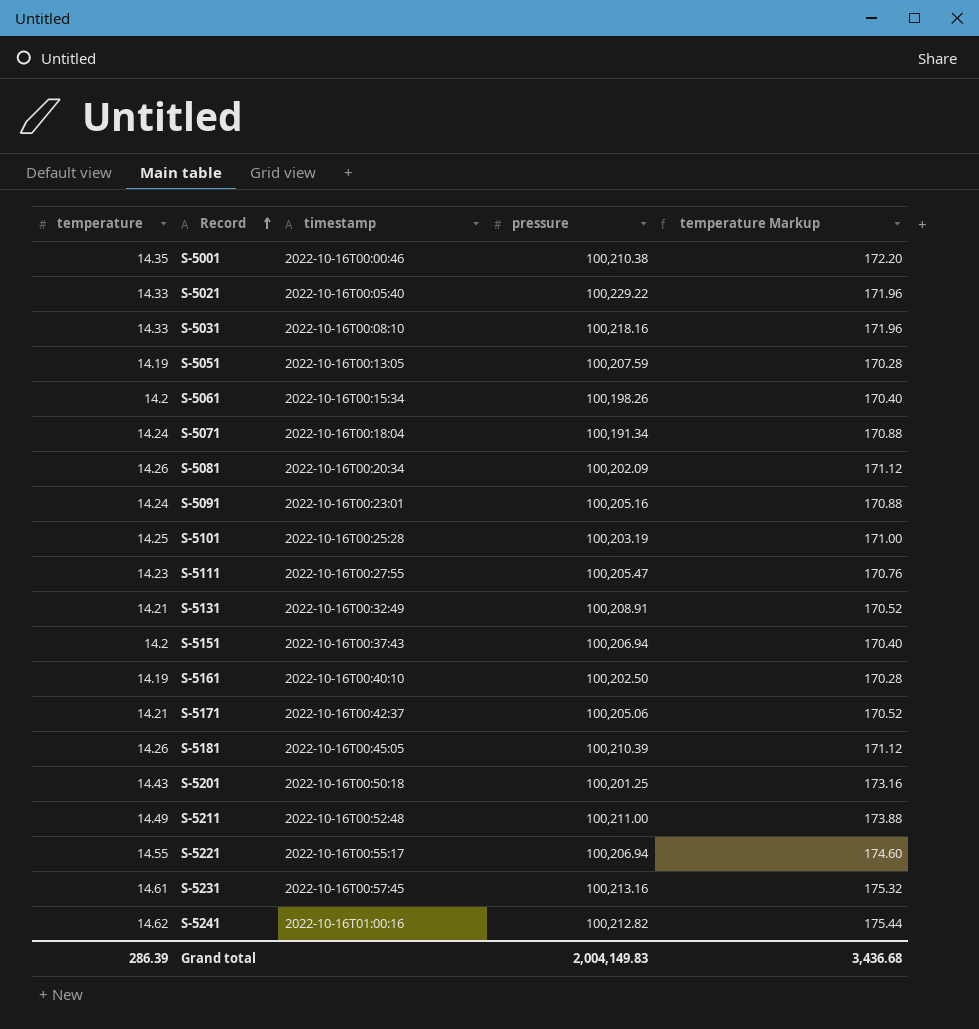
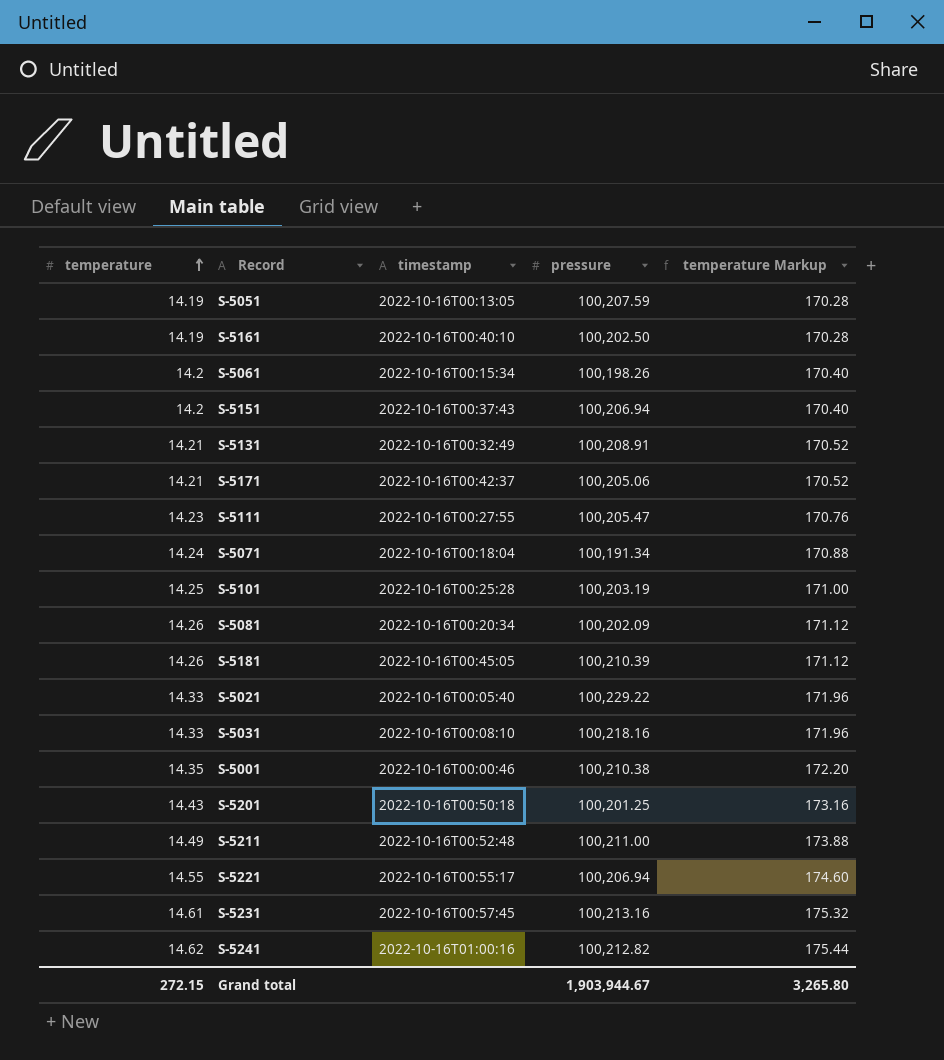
row order: Record ascending -> temperature ascending
row S-5091: 14.24 | 2022-10-16T00:23:01 | 100,205.16 | 170.88 -> none
Grand total | temperature: 286.39 -> 272.15
Grand total | pressure: 2,004,149.83 -> 1,903,944.67
Grand total | temperature Markup: 3,436.68 -> 3,265.80

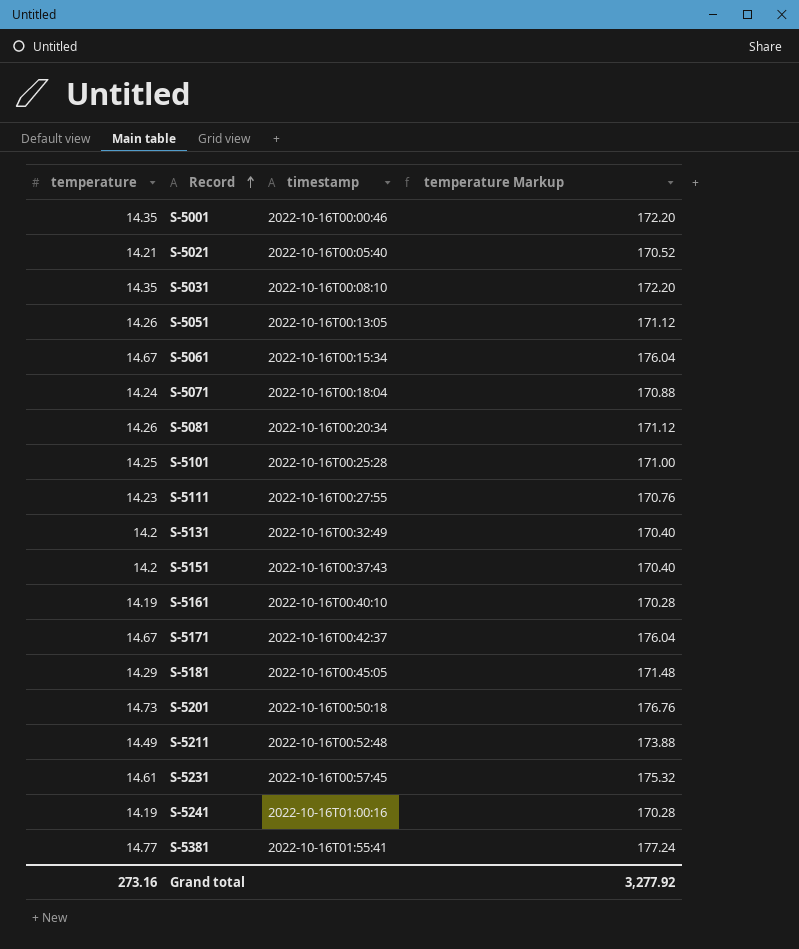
row order: temperature ascending -> Record ascending
column pressure | position: 4 -> none
row S-5221: 14.55 | 2022-10-16T00:55:17 | 100,206.94 | 174.60 -> none
S-5021 | temperature: 14.33 -> 14.21
S-5021 | temperature Markup: 171.96 -> 170.52
S-5031 | temperature: 14.33 -> 14.35
S-5031 | temperature Markup: 171.96 -> 172.20
S-5051 | temperature: 14.19 -> 14.26
S-5051 | temperature Markup: 170.28 -> 171.12
S-5061 | temperature: 14.2 -> 14.67
S-5061 | temperature Markup: 170.40 -> 176.04
S-5131 | temperature: 14.21 -> 14.2
S-5131 | temperature Markup: 170.52 -> 170.40
S-5171 | temperature: 14.21 -> 14.67
S-5171 | temperature Markup: 170.52 -> 176.04
S-5181 | temperature: 14.26 -> 14.29
S-5181 | temperature Markup: 171.12 -> 171.48
S-5201 | temperature: 14.43 -> 14.73
S-5201 | temperature Markup: 173.16 -> 176.76
S-5241 | temperature: 14.62 -> 14.19
S-5241 | temperature Markup: 175.44 -> 170.28
row S-5381: none -> 14.77 | 2022-10-16T01:55:41 | 177.24
Grand total | temperature: 272.15 -> 273.16
Grand total | temperature Markup: 3,265.80 -> 3,277.92

